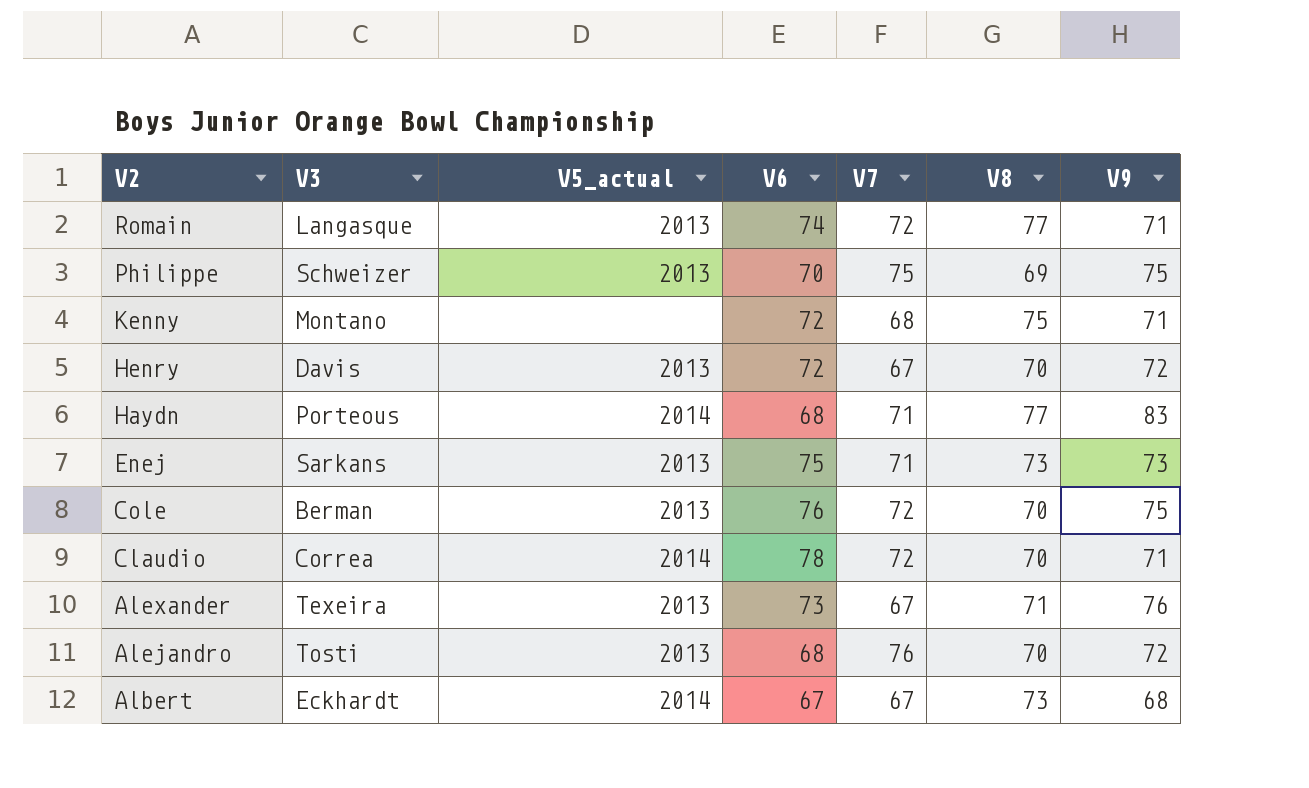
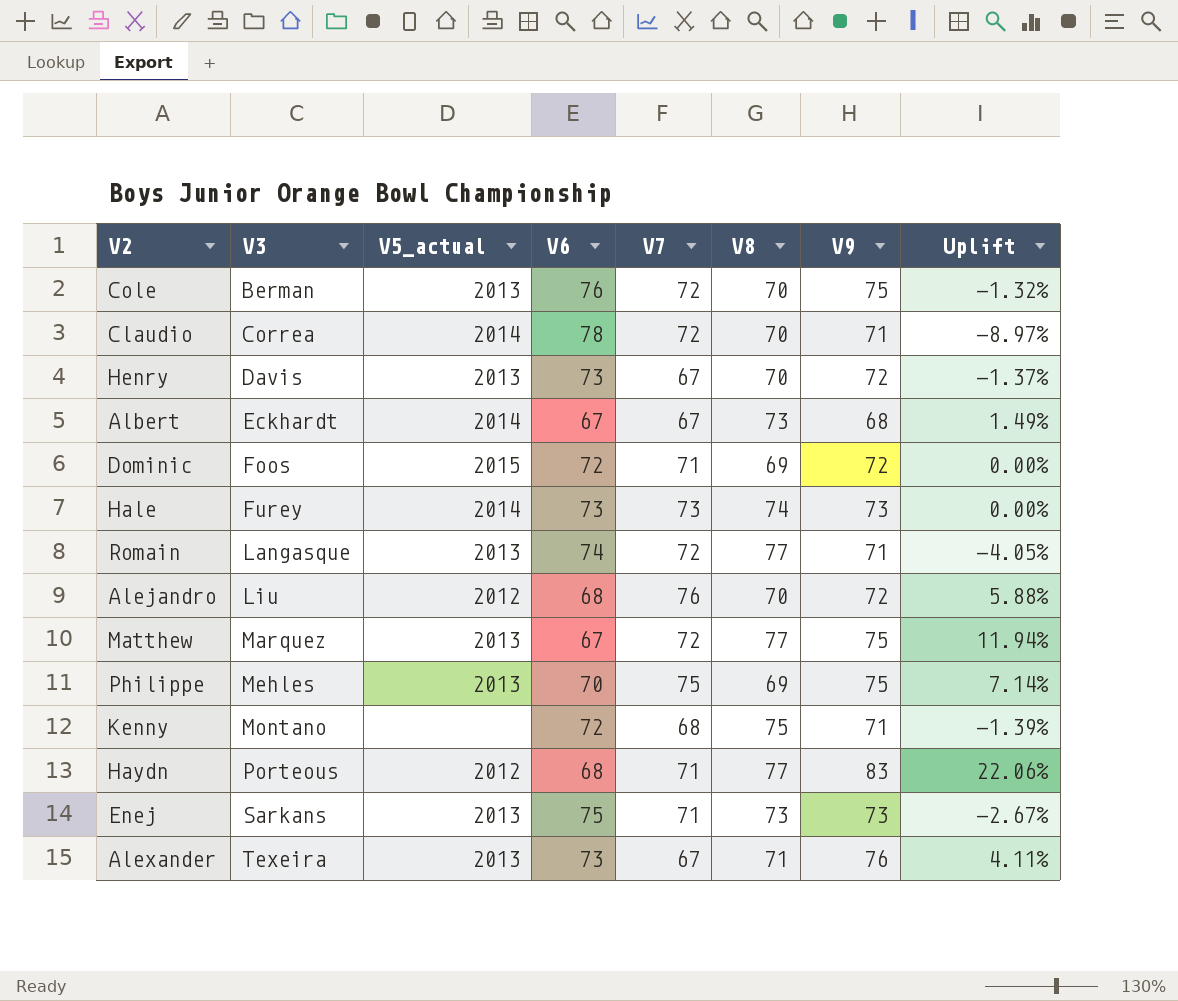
row order: V2 descending -> V3 ascending
column Uplift | formula: none -> ([V9] - [V6]) / [V6]
Henry | V6: 72 -> 73
row Dominic: none -> Foos | 2015 | 72 | 71 | 69 | 72 | 0.00%
row Hale: none -> Furey | 2014 | 73 | 73 | 74 | 73 | 0.00%
Alejandro | V3: Tosti -> Liu
Alejandro | V5_actual: 2013 -> 2012
row Matthew: none -> Marquez | 2013 | 67 | 72 | 77 | 75 | 11.94%
Philippe | V3: Schweizer -> Mehles
Haydn | V5_actual: 2014 -> 2012

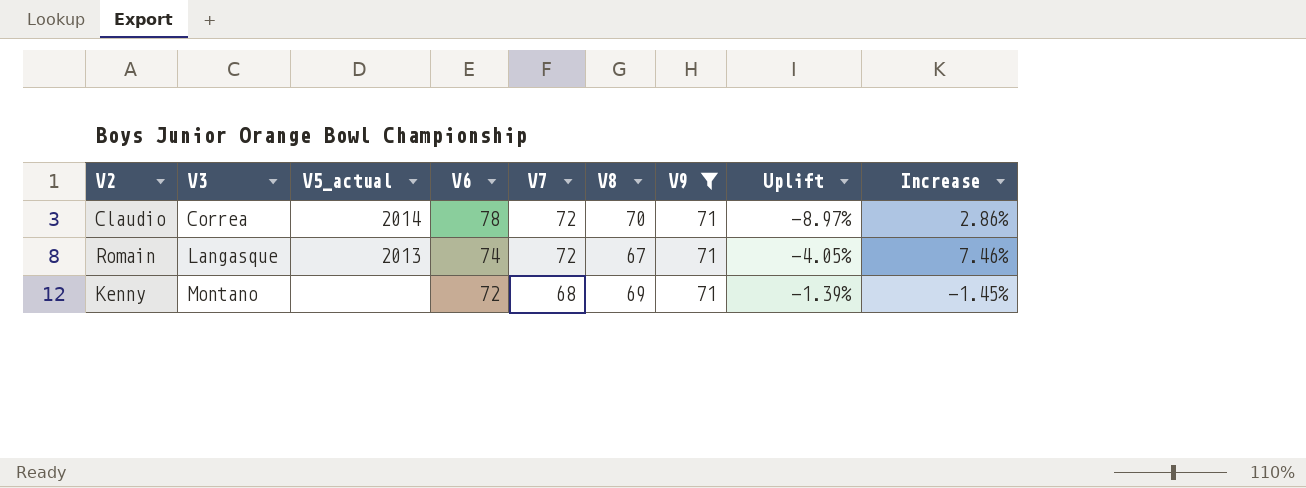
filter: none -> V9 = 71
column Increase | formula: none -> ([V7] - [V8]) / [V8]
Romain | V8: 77 -> 67
Kenny | V8: 75 -> 69

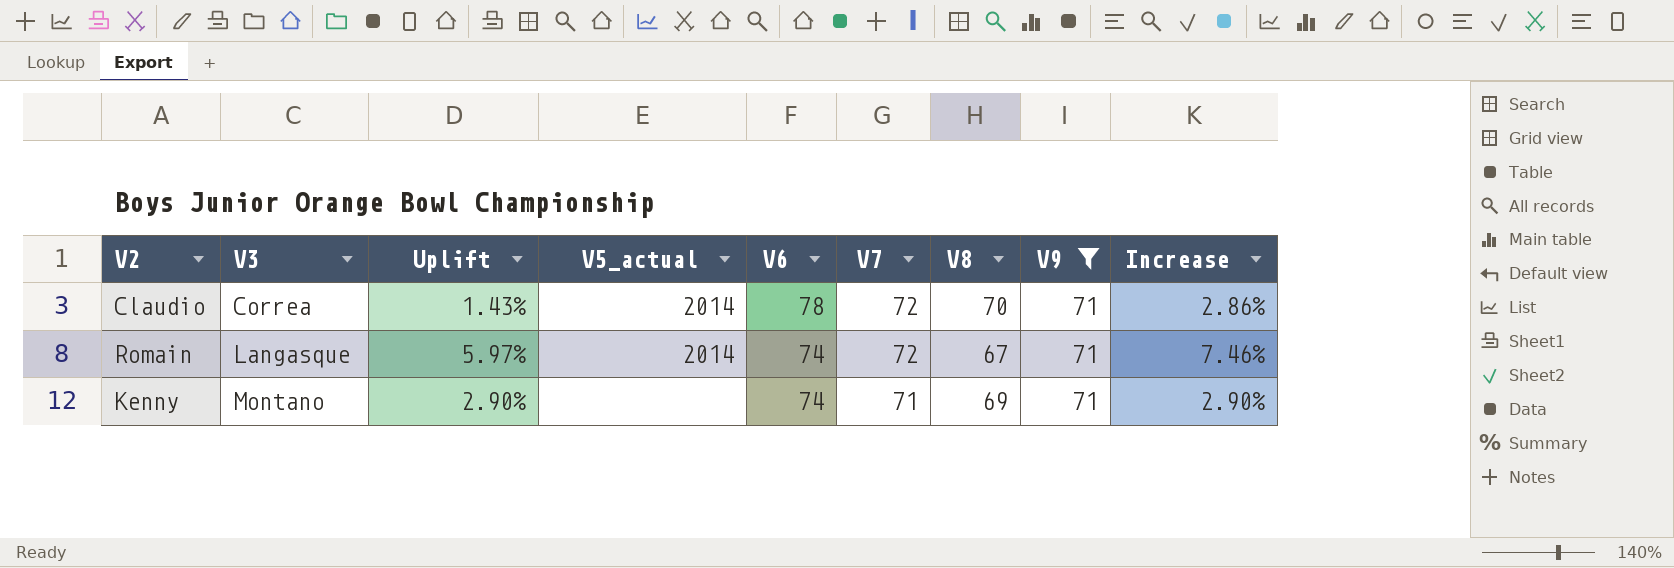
column Uplift | formula: ([V9] - [V6]) / [V6] -> ([V9] - [V8]) / [V8]
column Uplift | position: 8 -> 3
Romain | V5_actual: 2013 -> 2014
Kenny | V6: 72 -> 74
Kenny | V7: 68 -> 71
Kenny | Increase: -1.45% -> 2.90%

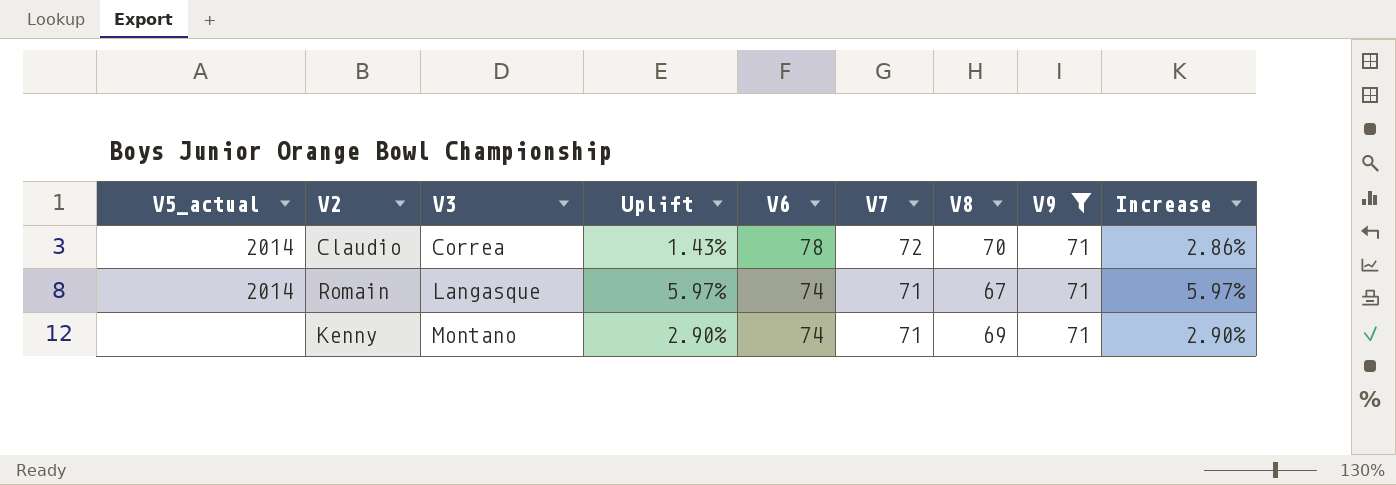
column V5_actual | position: 4 -> 1
Romain | V7: 72 -> 71
Romain | Increase: 7.46% -> 5.97%

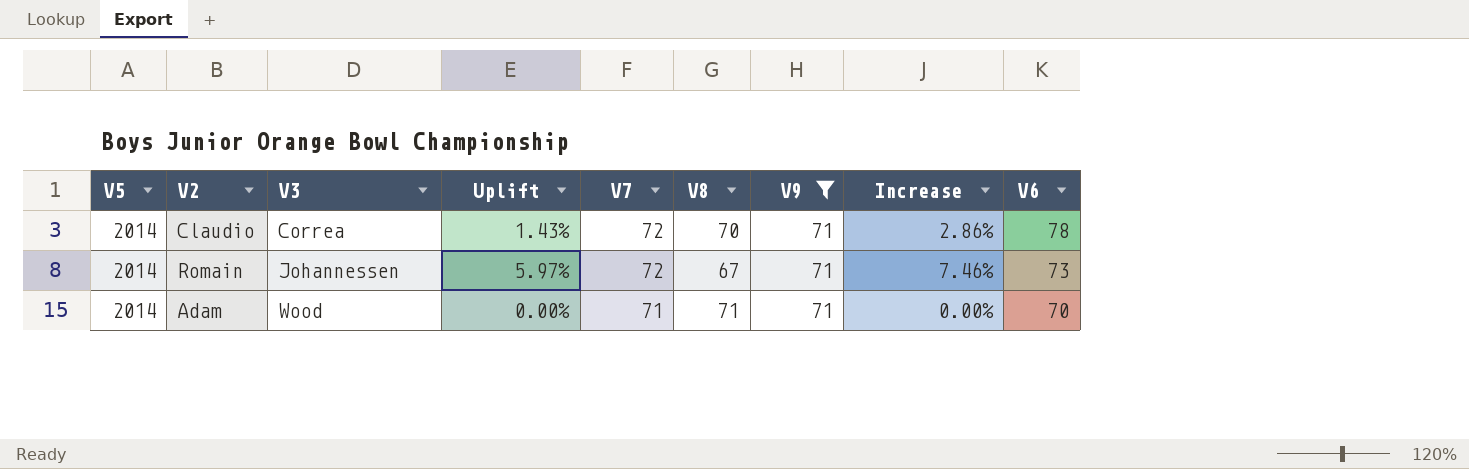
column name: V5_actual -> V5
column V6 | position: 5 -> 9
row Kenny: none | Montano | 2.90% | 74 | 71 | 69 | 71 | 2.90% -> none
Romain | V3: Langasque -> Johannessen
Romain | V7: 71 -> 72
Romain | Increase: 5.97% -> 7.46%
Romain | V6: 74 -> 73
row Adam: none -> 2014 | Wood | 0.00% | 71 | 71 | 71 | 0.00% | 70

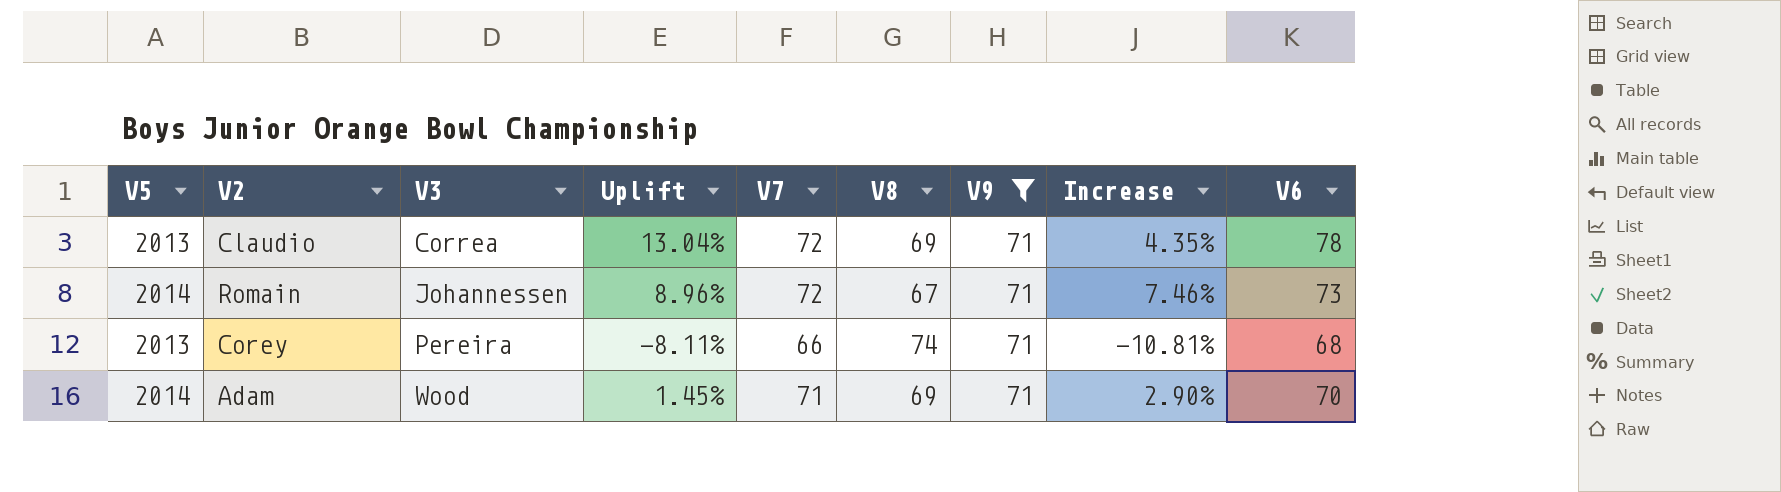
column Uplift | formula: ([V9] - [V8]) / [V8] -> ([V6] - [V8]) / [V8]
Claudio | V5: 2014 -> 2013
Claudio | V8: 70 -> 69
Claudio | Increase: 2.86% -> 4.35%
row Corey: none -> 2013 | Pereira | -8.11% | 66 | 74 | 71 | -10.81% | 68
Adam | V8: 71 -> 69
Adam | Increase: 0.00% -> 2.90%

